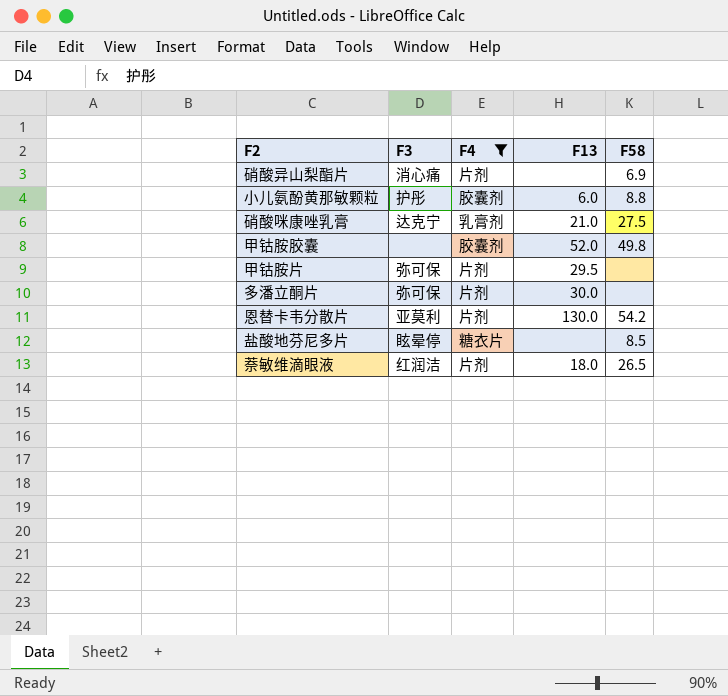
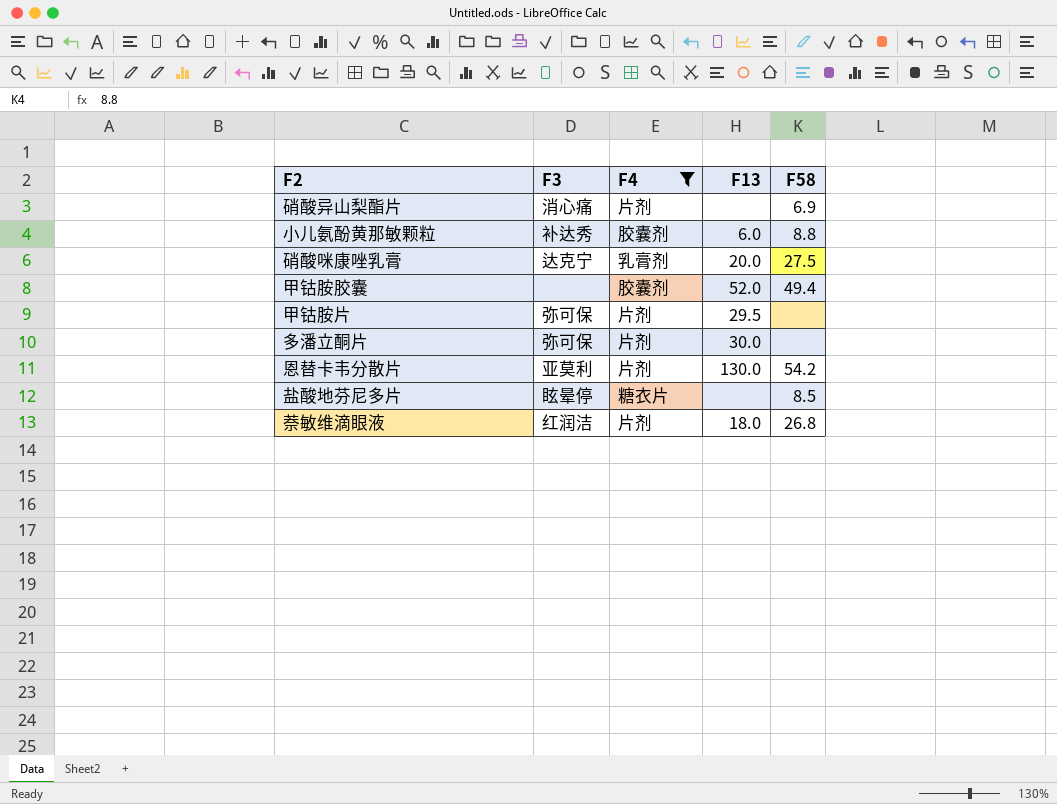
小儿氨酚黄那敏颗粒 | F3: 护彤 -> 补达秀
硝酸咪康唑乳膏 | F13: 21.0 -> 20.0
甲钴胺胶囊 | F58: 49.8 -> 49.4
萘敏维滴眼液 | F58: 26.5 -> 26.8

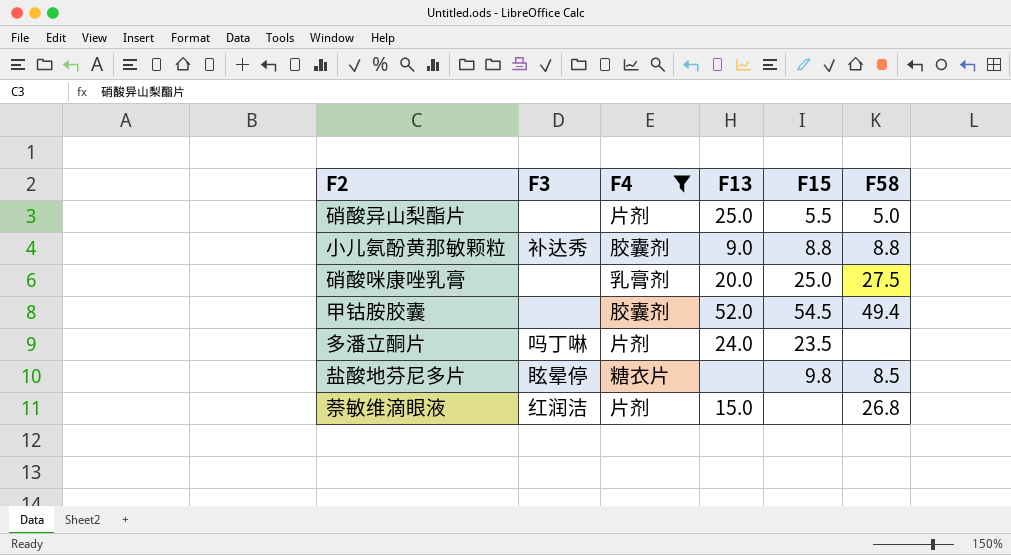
column F15 | position: none -> 5
row 甲钴胺片: 弥可保 | 片剂 | 29.5 | none -> none
row 恩替卡韦分散片: 亚莫利 | 片剂 | 130.0 | 54.2 -> none
硝酸异山梨酯片 | F3: 消心痛 -> none
硝酸异山梨酯片 | F13: none -> 25.0
硝酸异山梨酯片 | F58: 6.9 -> 5.0
小儿氨酚黄那敏颗粒 | F13: 6.0 -> 9.0
硝酸咪康唑乳膏 | F3: 达克宁 -> none
多潘立酮片 | F3: 弥可保 -> 吗丁啉
多潘立酮片 | F13: 30.0 -> 24.0
萘敏维滴眼液 | F13: 18.0 -> 15.0

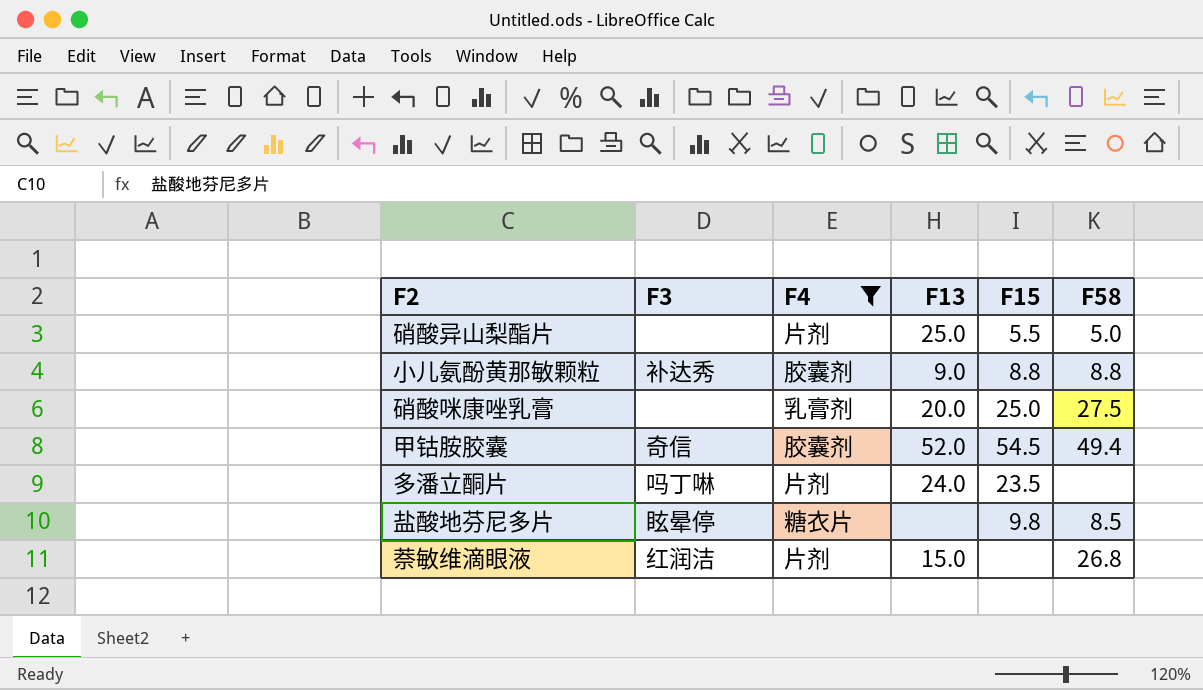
甲钴胺胶囊 | F3: none -> 奇信

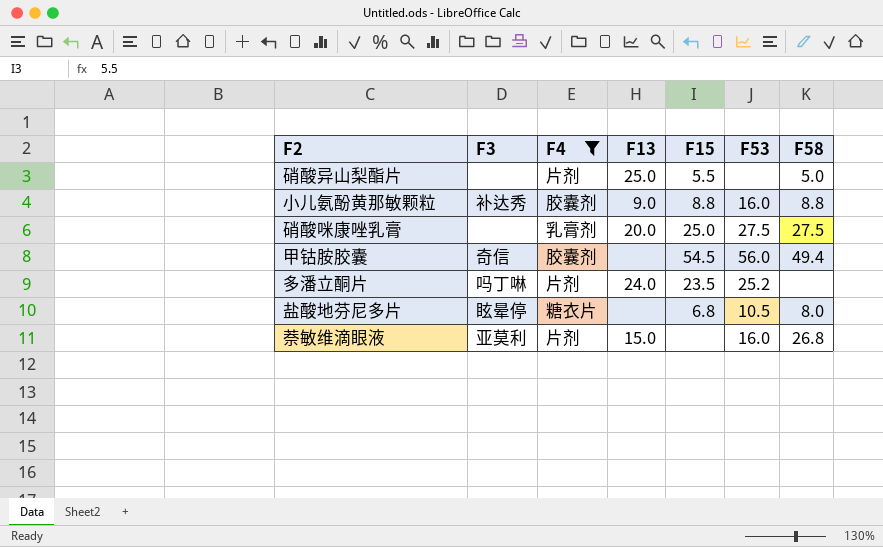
column F53 | position: none -> 6
甲钴胺胶囊 | F13: 52.0 -> none
盐酸地芬尼多片 | F15: 9.8 -> 6.8
盐酸地芬尼多片 | F58: 8.5 -> 8.0
萘敏维滴眼液 | F3: 红润洁 -> 亚莫利

